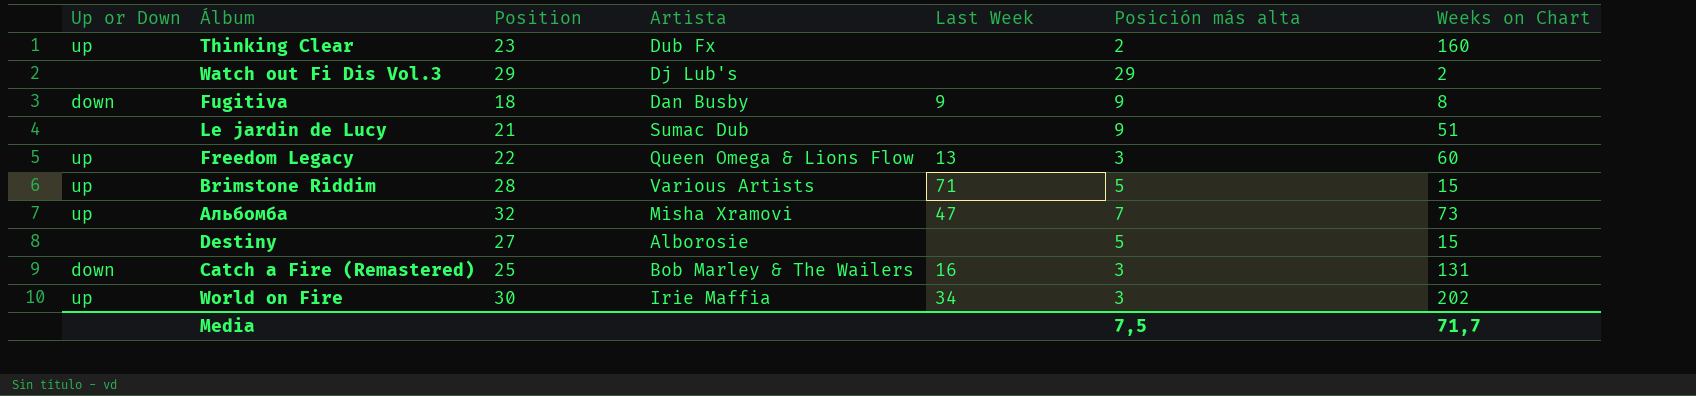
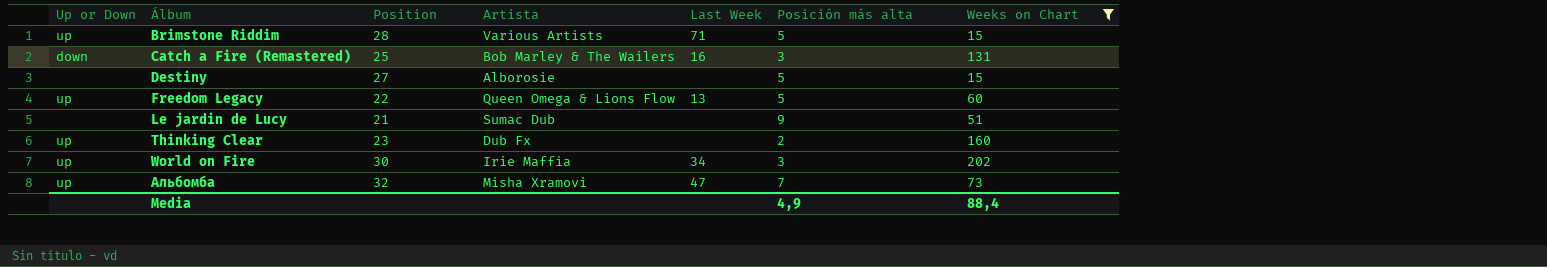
filter: none -> Weeks on Chart >= 15
row order: none -> Álbum ascending
Freedom Legacy | Posición más alta: 3 -> 5
Media | Posición más alta: 7,5 -> 4,9
Media | Weeks on Chart: 71,7 -> 88,4

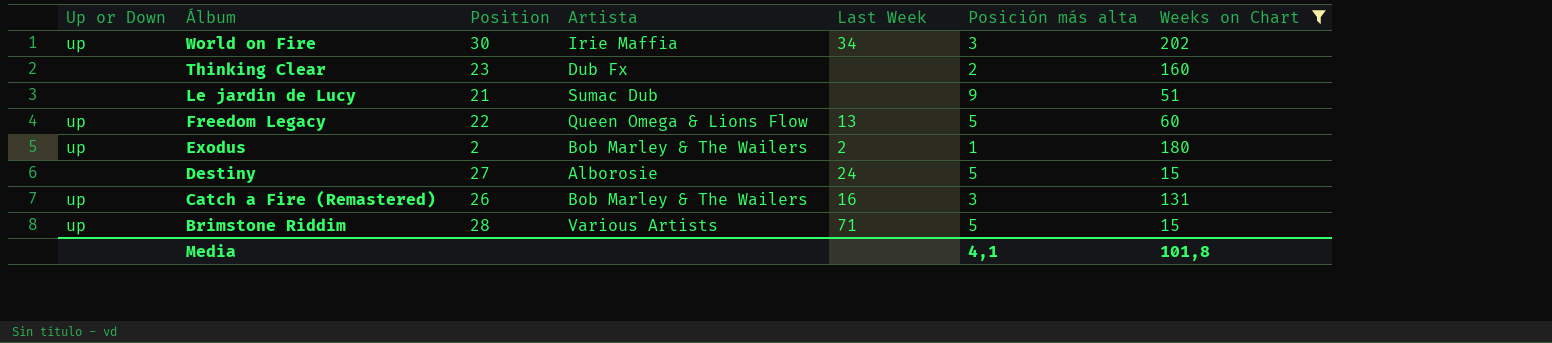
row order: Álbum ascending -> Álbum descending
row Альбомба: up | 32 | Misha Xramovi | 47 | 7 | 73 -> none
Thinking Clear | Up or Down: up -> none
row Exodus: none -> up | 2 | Bob Marley & The Wailers | 2 | 1 | 180
Destiny | Last Week: none -> 24
Catch a Fire (Remastered) | Up or Down: down -> up
Catch a Fire (Remastered) | Position: 25 -> 26
Media | Posición más alta: 4,9 -> 4,1
Media | Weeks on Chart: 88,4 -> 101,8

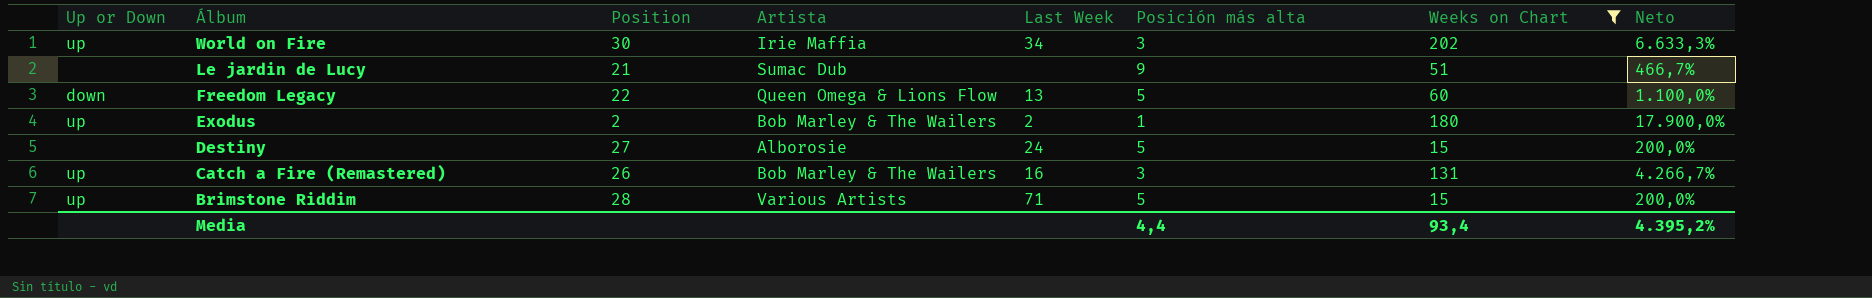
column Neto | formula: none -> ([Weeks on Chart] - [Posición más alta]) / [Posición más alta]
row Thinking Clear: none | 23 | Dub Fx | none | 2 | 160 -> none
Freedom Legacy | Up or Down: up -> down
Media | Posición más alta: 4,1 -> 4,4
Media | Weeks on Chart: 101,8 -> 93,4

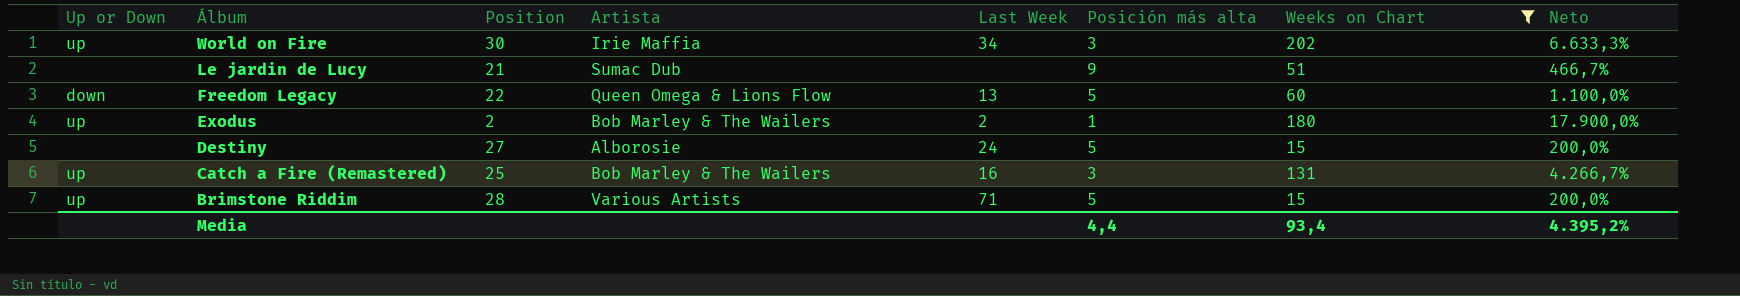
Catch a Fire (Remastered) | Position: 26 -> 25

